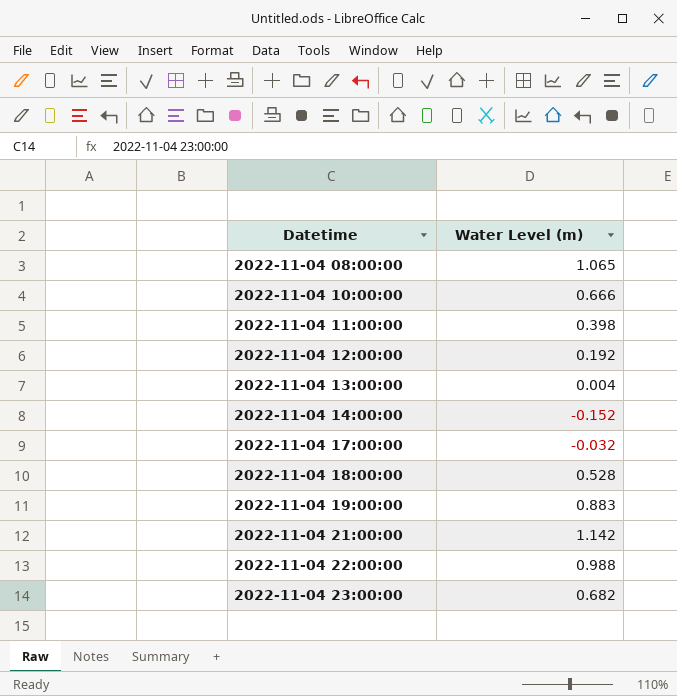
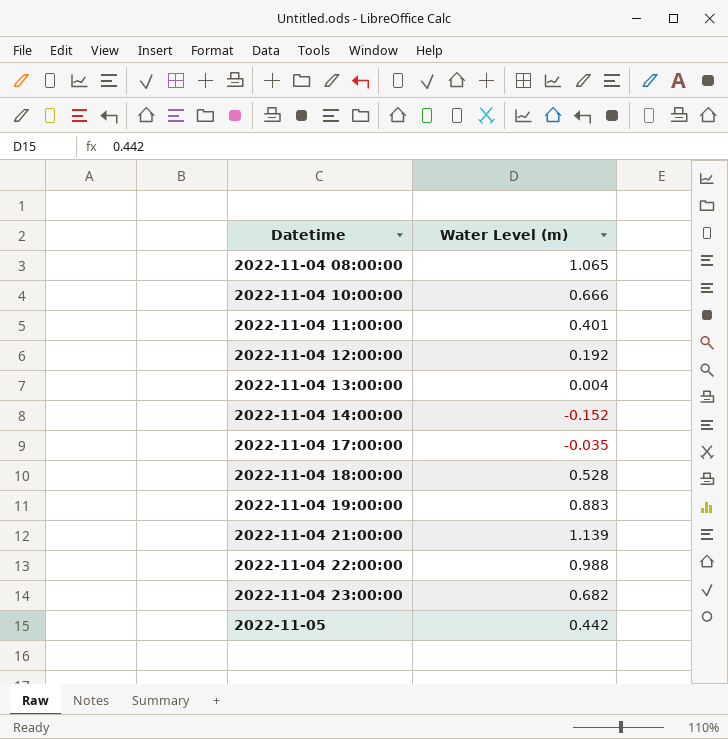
2022-11-04 11:00:00 | Water Level (m): 0.398 -> 0.401
2022-11-04 17:00:00 | Water Level (m): -0.032 -> -0.035
2022-11-04 21:00:00 | Water Level (m): 1.142 -> 1.139
row 2022-11-05: none -> 0.442

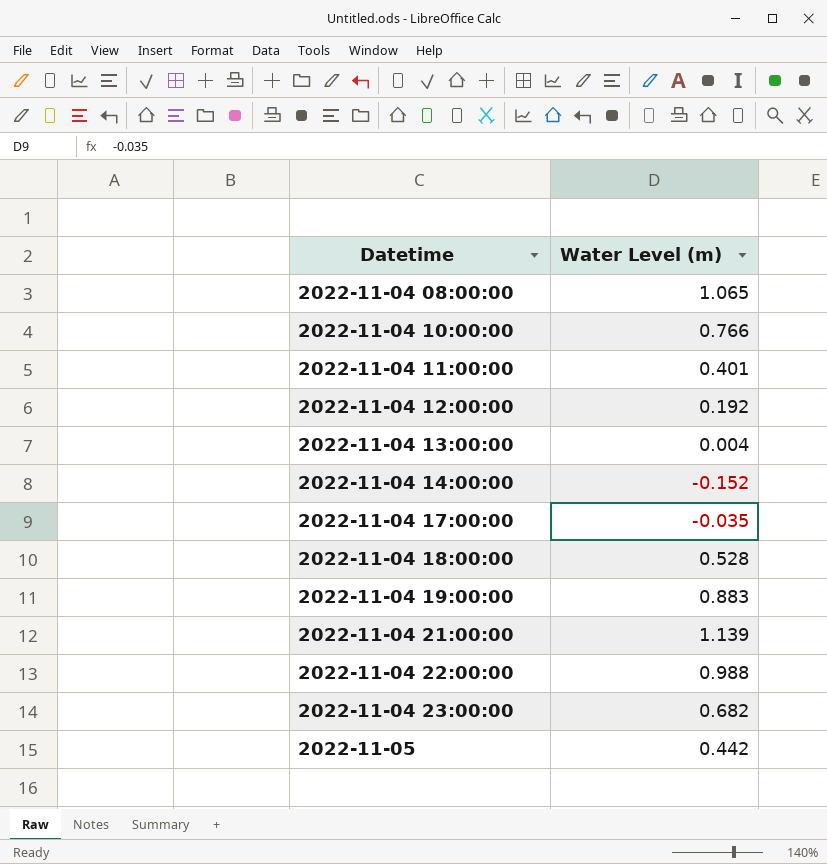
2022-11-04 10:00:00 | Water Level (m): 0.666 -> 0.766

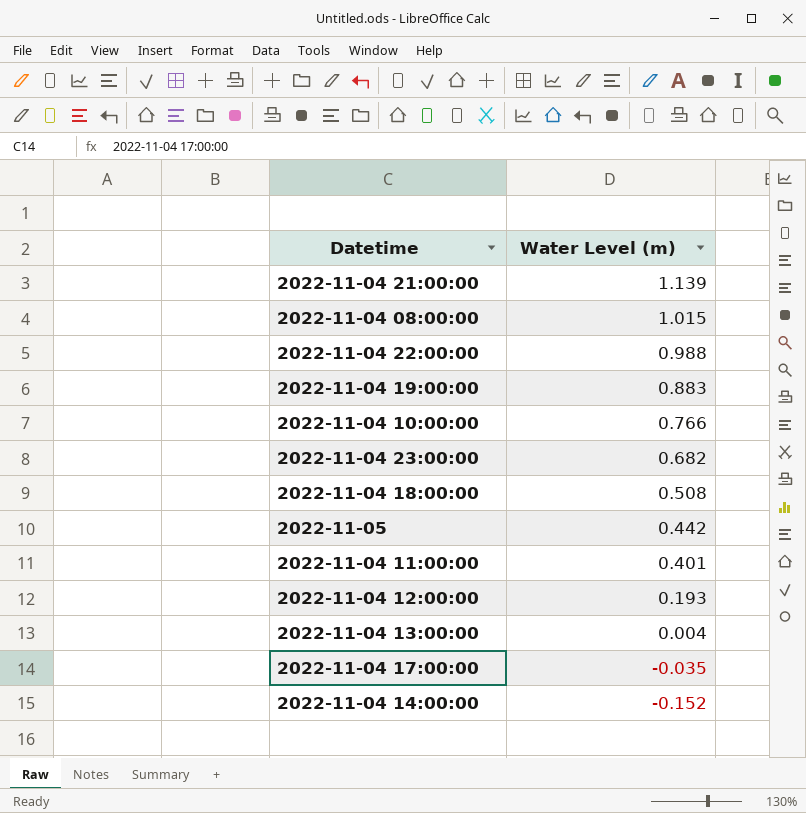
row order: Datetime ascending -> Water Level (m) descending
2022-11-04 08:00:00 | Water Level (m): 1.065 -> 1.015
2022-11-04 18:00:00 | Water Level (m): 0.528 -> 0.508
2022-11-04 12:00:00 | Water Level (m): 0.192 -> 0.193

